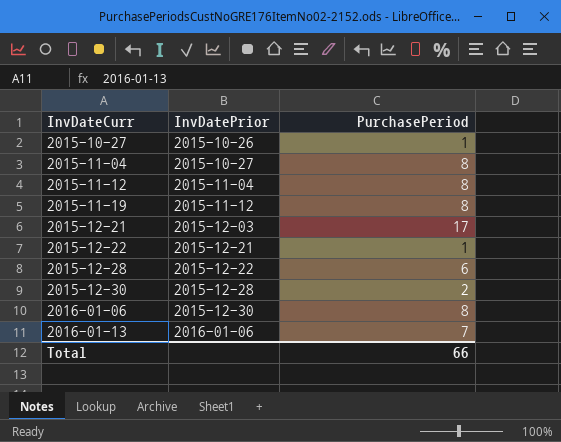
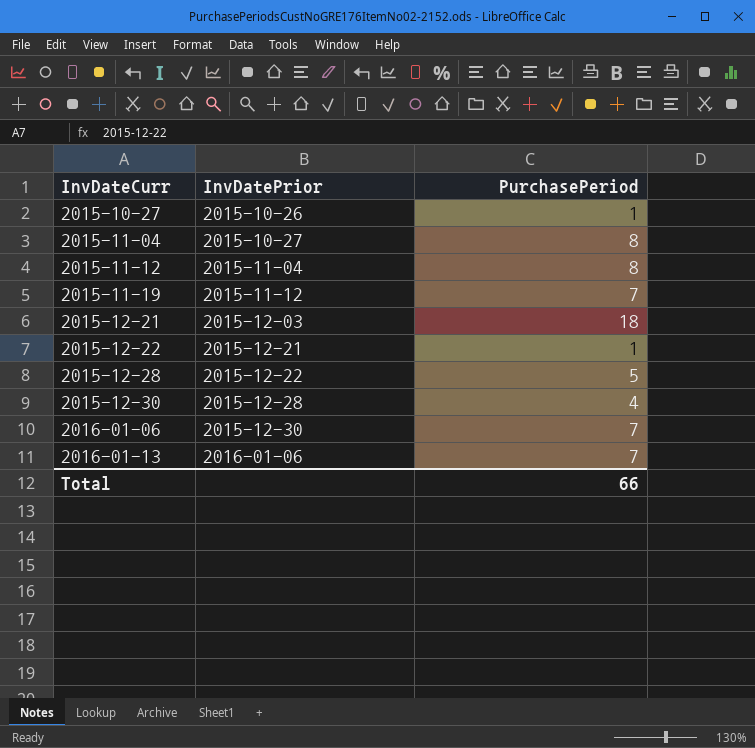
2015-11-19 | PurchasePeriod: 8 -> 7
2015-12-21 | PurchasePeriod: 17 -> 18
2015-12-28 | PurchasePeriod: 6 -> 5
2015-12-30 | PurchasePeriod: 2 -> 4
2016-01-06 | PurchasePeriod: 8 -> 7

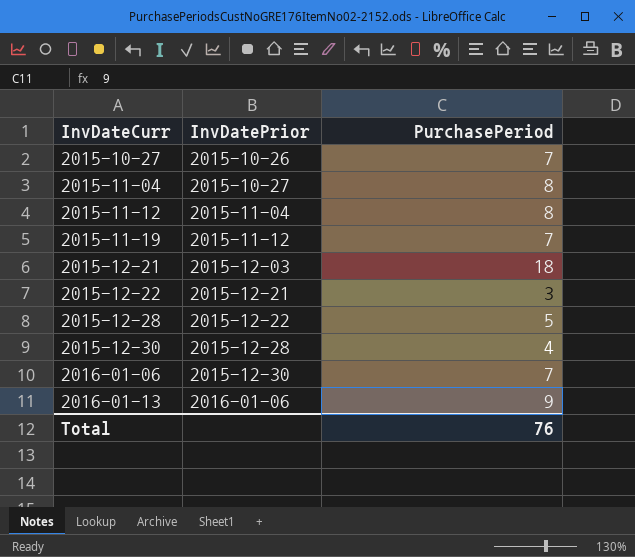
2015-10-27 | PurchasePeriod: 1 -> 7
2015-12-22 | PurchasePeriod: 1 -> 3
2016-01-13 | PurchasePeriod: 7 -> 9
Total | PurchasePeriod: 66 -> 76

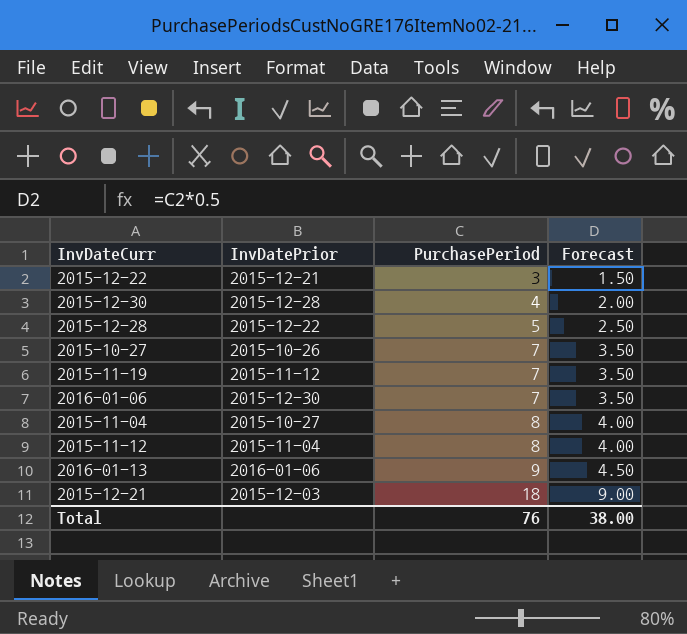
row order: InvDateCurr ascending -> PurchasePeriod ascending
column Forecast | formula: none -> [PurchasePeriod] * 0.5

